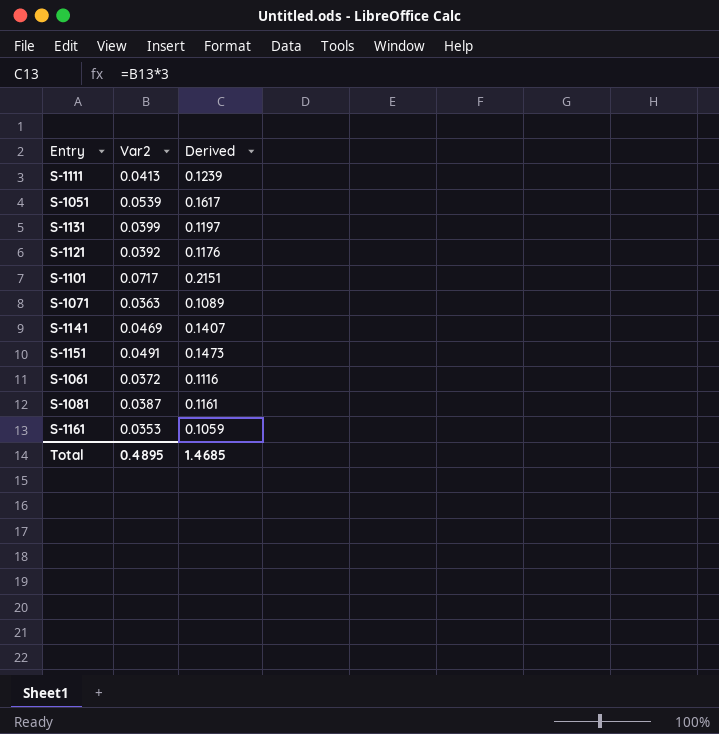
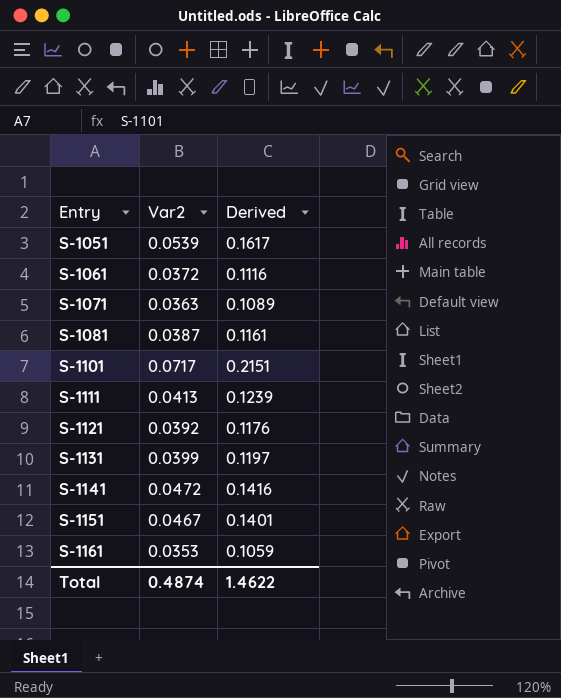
row order: none -> Entry ascending
S-1141 | Var2: 0.0469 -> 0.0472
S-1141 | Derived: 0.1407 -> 0.1416
S-1151 | Var2: 0.0491 -> 0.0467
S-1151 | Derived: 0.1473 -> 0.1401
Total | Var2: 0.4895 -> 0.4874
Total | Derived: 1.4685 -> 1.4622

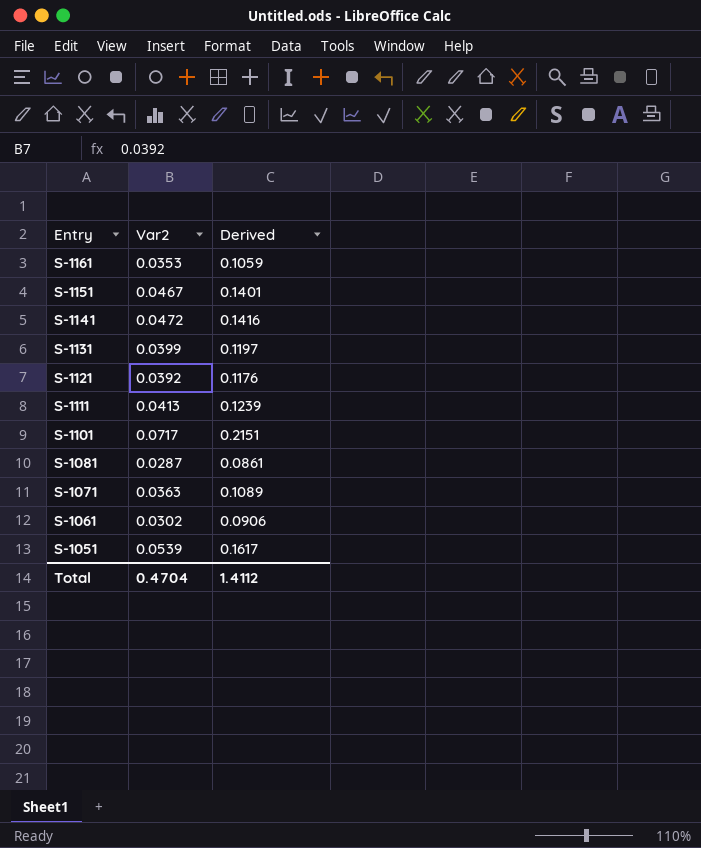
row order: Entry ascending -> Entry descending
S-1081 | Var2: 0.0387 -> 0.0287
S-1081 | Derived: 0.1161 -> 0.0861
S-1061 | Var2: 0.0372 -> 0.0302
S-1061 | Derived: 0.1116 -> 0.0906
Total | Var2: 0.4874 -> 0.4704
Total | Derived: 1.4622 -> 1.4112

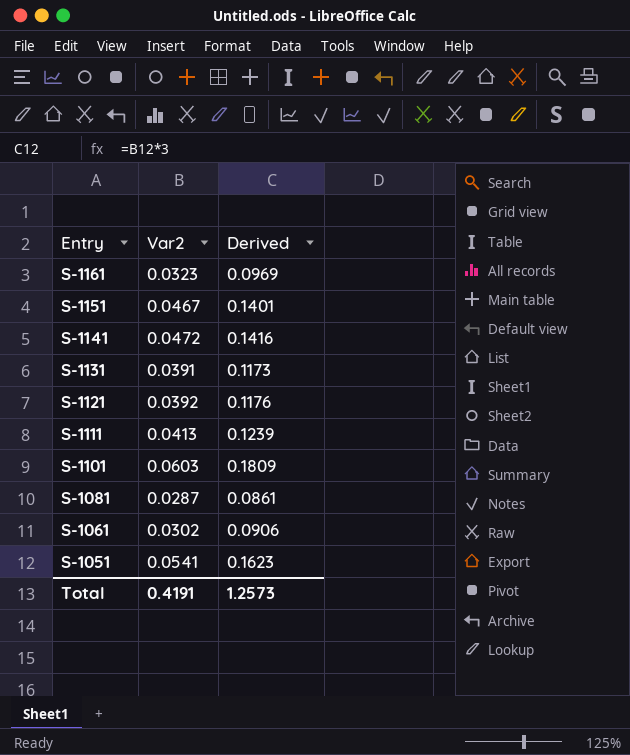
row S-1071: 0.0363 | 0.1089 -> none
S-1161 | Var2: 0.0353 -> 0.0323
S-1161 | Derived: 0.1059 -> 0.0969
S-1131 | Var2: 0.0399 -> 0.0391
S-1131 | Derived: 0.1197 -> 0.1173
S-1101 | Var2: 0.0717 -> 0.0603
S-1101 | Derived: 0.2151 -> 0.1809
S-1051 | Var2: 0.0539 -> 0.0541
S-1051 | Derived: 0.1617 -> 0.1623
Total | Var2: 0.4704 -> 0.4191
Total | Derived: 1.4112 -> 1.2573

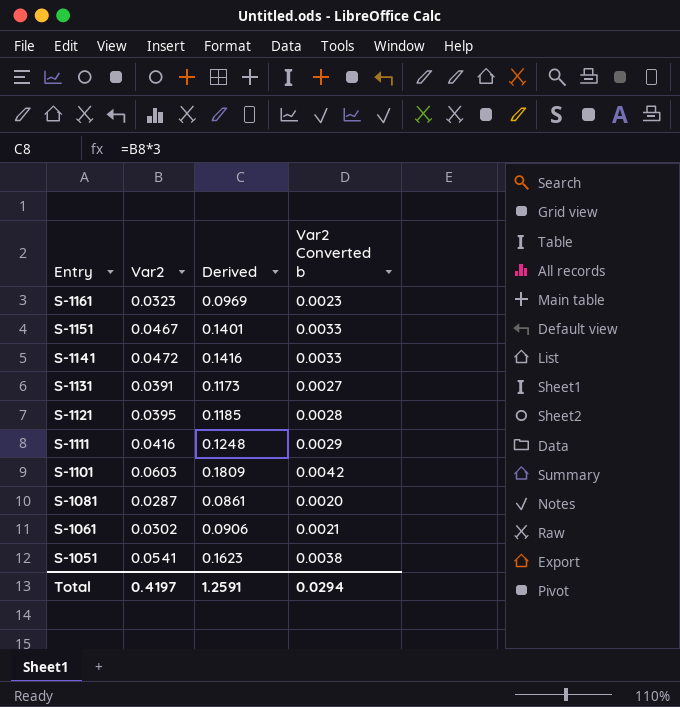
column Var2 Converted b | formula: none -> [Var2] * 0.07
S-1121 | Var2: 0.0392 -> 0.0395
S-1121 | Derived: 0.1176 -> 0.1185
S-1111 | Var2: 0.0413 -> 0.0416
S-1111 | Derived: 0.1239 -> 0.1248
Total | Var2: 0.4191 -> 0.4197
Total | Derived: 1.2573 -> 1.2591

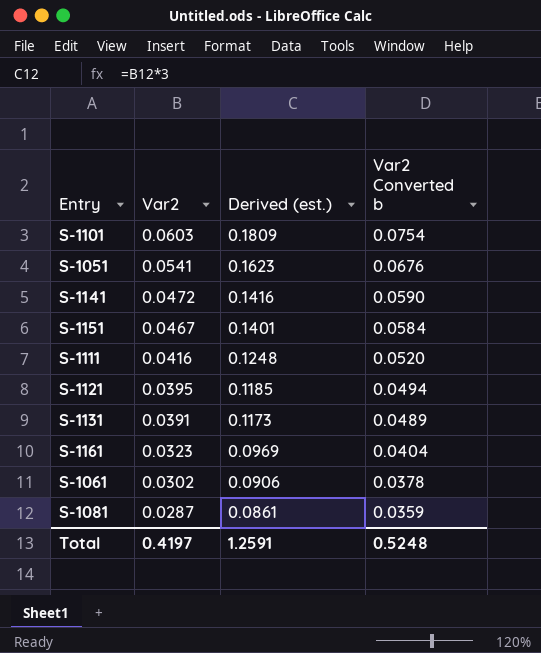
row order: Entry descending -> Var2 descending
column name: Derived -> Derived (est.)
column Var2 Converted b | formula: [Var2] * 0.07 -> [Var2] * 1.25
Total | Var2 Converted b: 0.0294 -> 0.5248

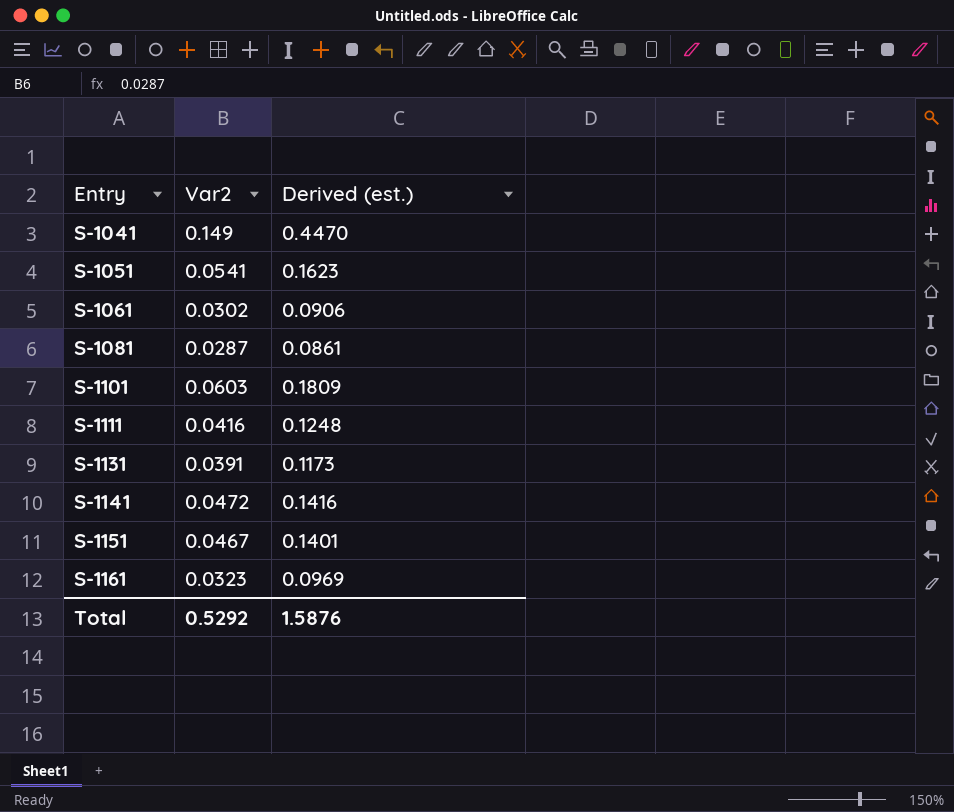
row order: Var2 descending -> Entry ascending
column Var2 Converted b | formula: [Var2] * 1.25 -> none
row S-1121: 0.0395 | 0.1185 | 0.0494 -> none
row S-1041: none -> 0.149 | 0.4470
Total | Var2: 0.4197 -> 0.5292
Total | Derived (est.): 1.2591 -> 1.5876

